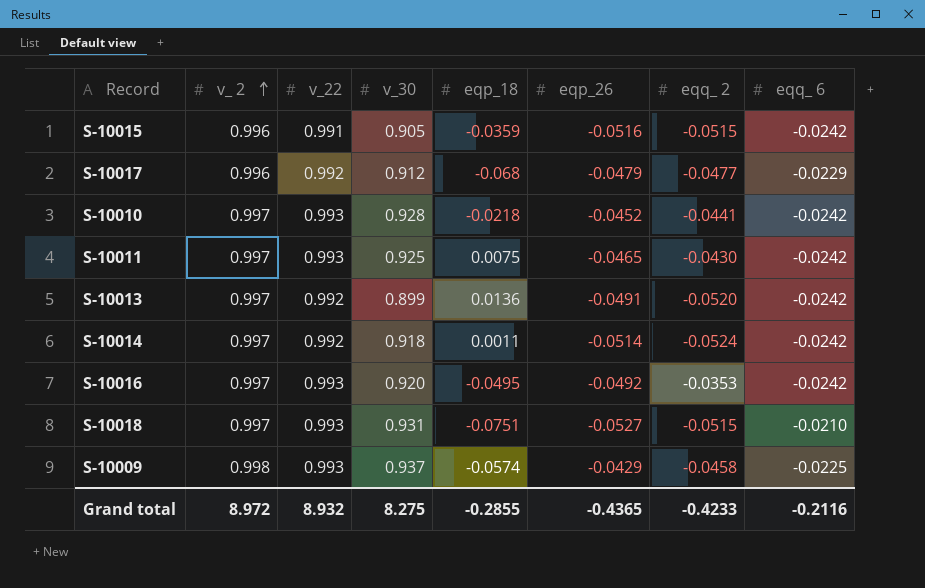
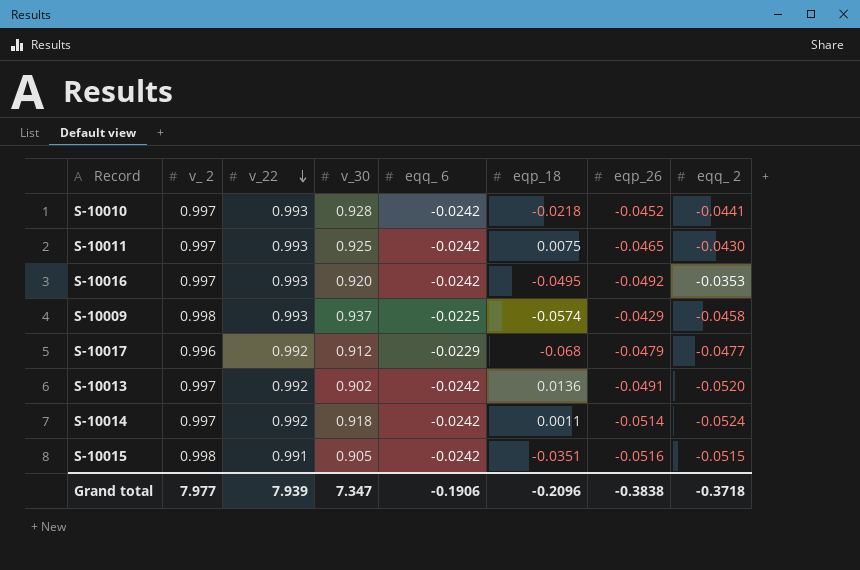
row order: v_ 2 ascending -> v_22 descending
column eqq_ 6 | position: 8 -> 5
row S-10018: 0.997 | 0.993 | 0.931 | -0.0751 | -0.0527 | -0.0515 | -0.0210 -> none
S-10013 | v_30: 0.899 -> 0.902
S-10015 | v_ 2: 0.996 -> 0.998
S-10015 | eqp_18: -0.0359 -> -0.0351
Grand total | v_ 2: 8.972 -> 7.977
Grand total | v_22: 8.932 -> 7.939
Grand total | v_30: 8.275 -> 7.347
Grand total | eqq_ 6: -0.2116 -> -0.1906
Grand total | eqp_18: -0.2855 -> -0.2096
Grand total | eqp_26: -0.4365 -> -0.3838
Grand total | eqq_ 2: -0.4233 -> -0.3718

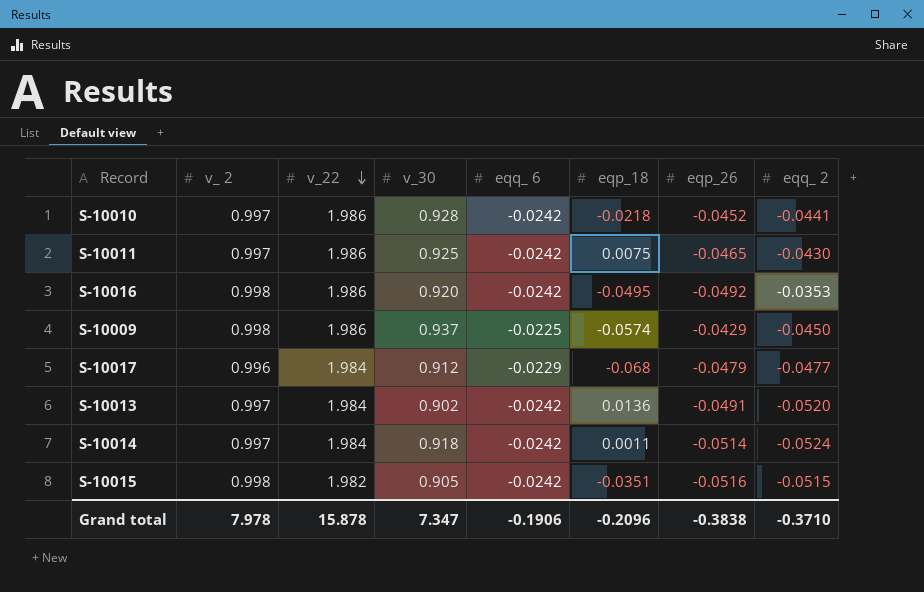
S-10010 | v_22: 0.993 -> 1.986
S-10011 | v_22: 0.993 -> 1.986
S-10016 | v_ 2: 0.997 -> 0.998
S-10016 | v_22: 0.993 -> 1.986
S-10009 | v_22: 0.993 -> 1.986
S-10009 | eqq_ 2: -0.0458 -> -0.0450
S-10017 | v_22: 0.992 -> 1.984
S-10013 | v_22: 0.992 -> 1.984
S-10014 | v_22: 0.992 -> 1.984
S-10015 | v_22: 0.991 -> 1.982
Grand total | v_ 2: 7.977 -> 7.978
Grand total | v_22: 7.939 -> 15.878
Grand total | eqq_ 2: -0.3718 -> -0.3710

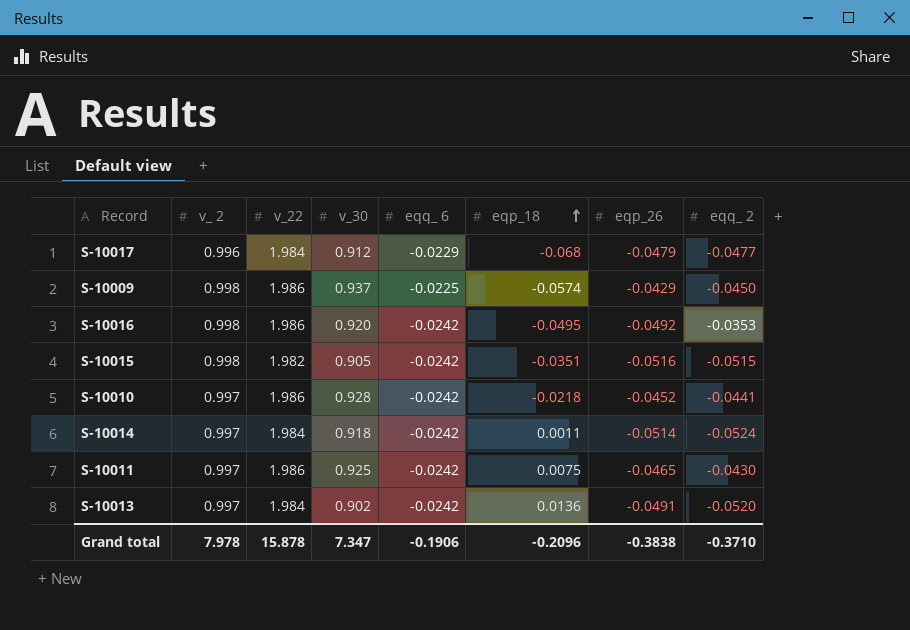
row order: v_22 descending -> eqp_18 ascending

